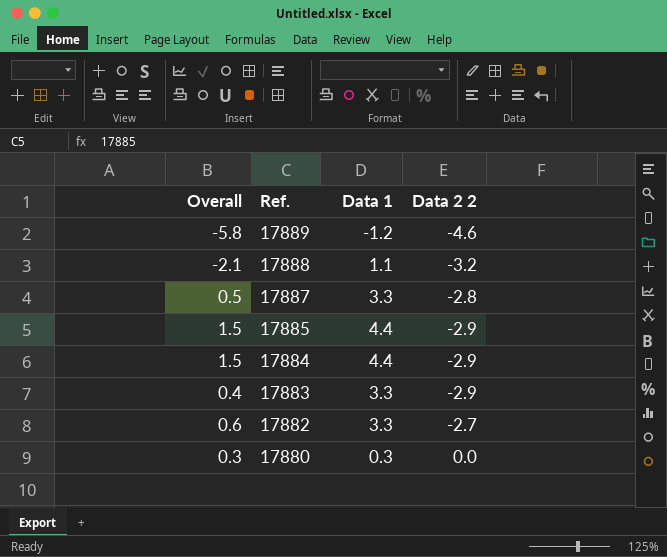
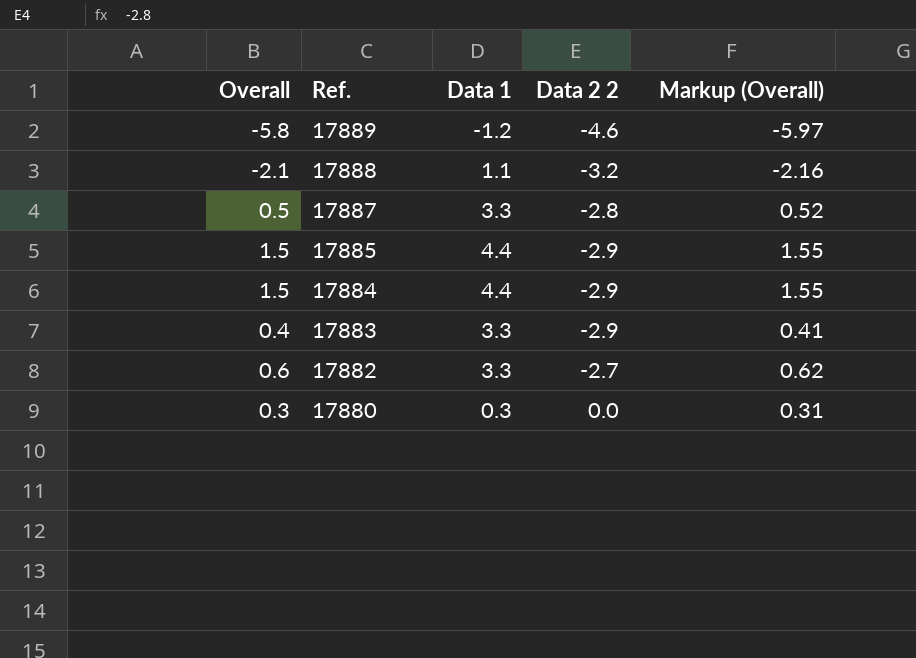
column Markup (Overall) | formula: none -> [Overall] * 1.03

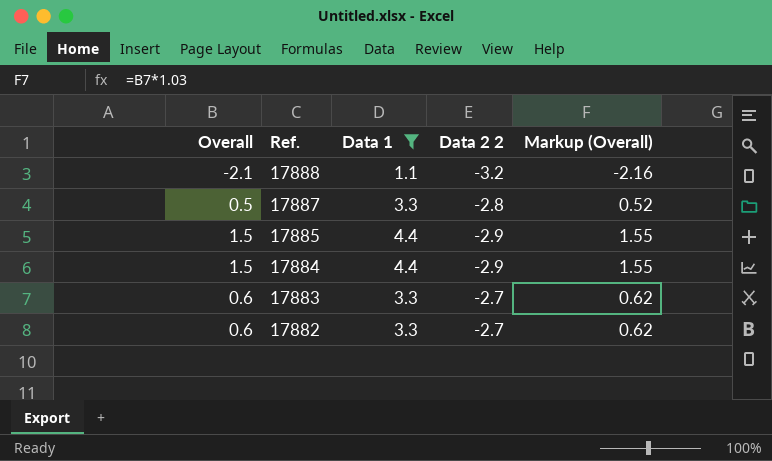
filter: none -> Data 1 >= 1.1
17883 | Overall: 0.4 -> 0.6
17883 | Data 2 2: -2.9 -> -2.7
17883 | Markup (Overall): 0.41 -> 0.62

